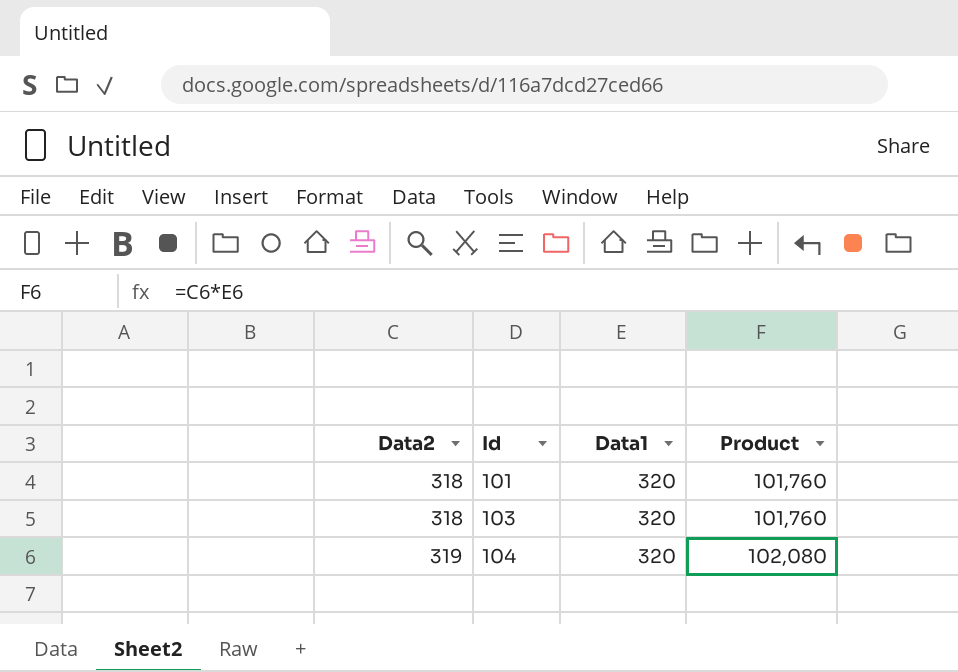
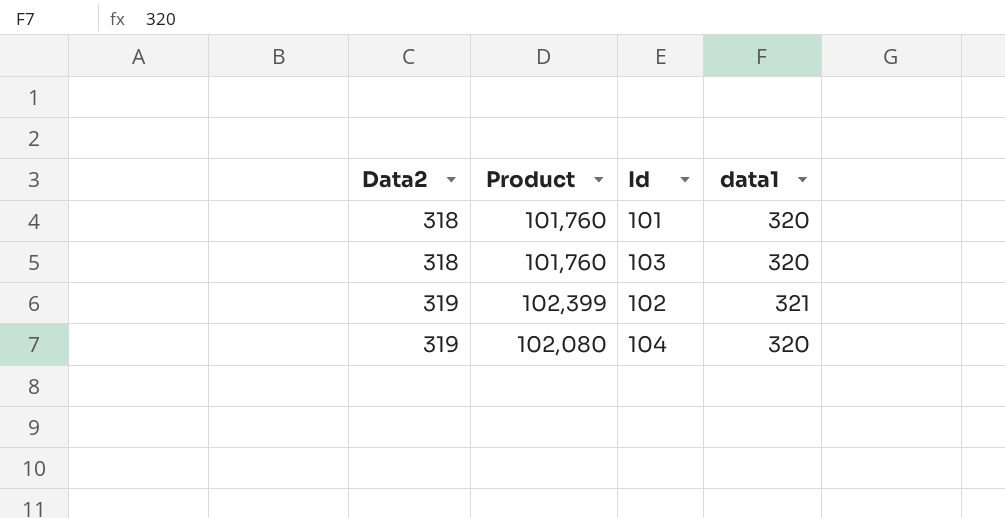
column Product | position: 4 -> 2
column name: Data1 -> data1
row 102: none -> 319 | 102,399 | 321

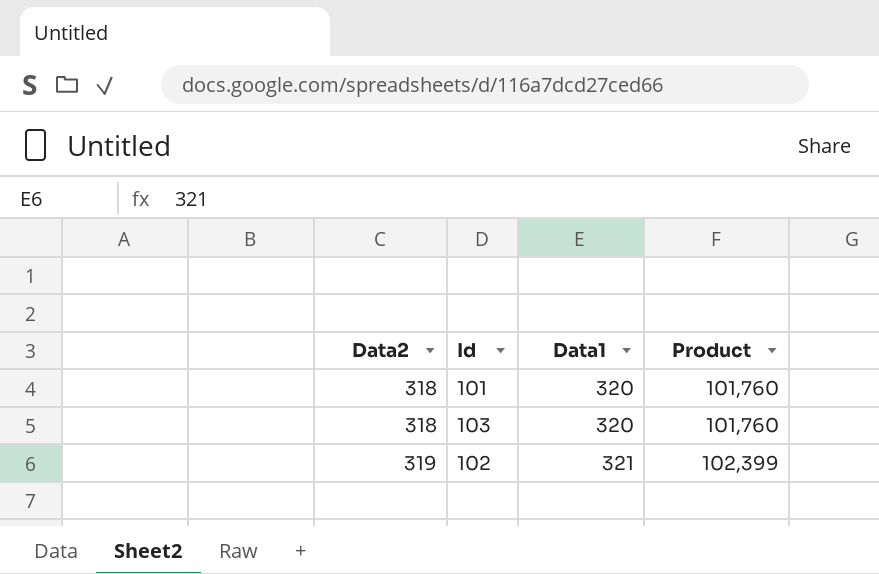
column name: data1 -> Data1
column Product | position: 2 -> 4
row 104: 319 | 102,080 | 320 -> none

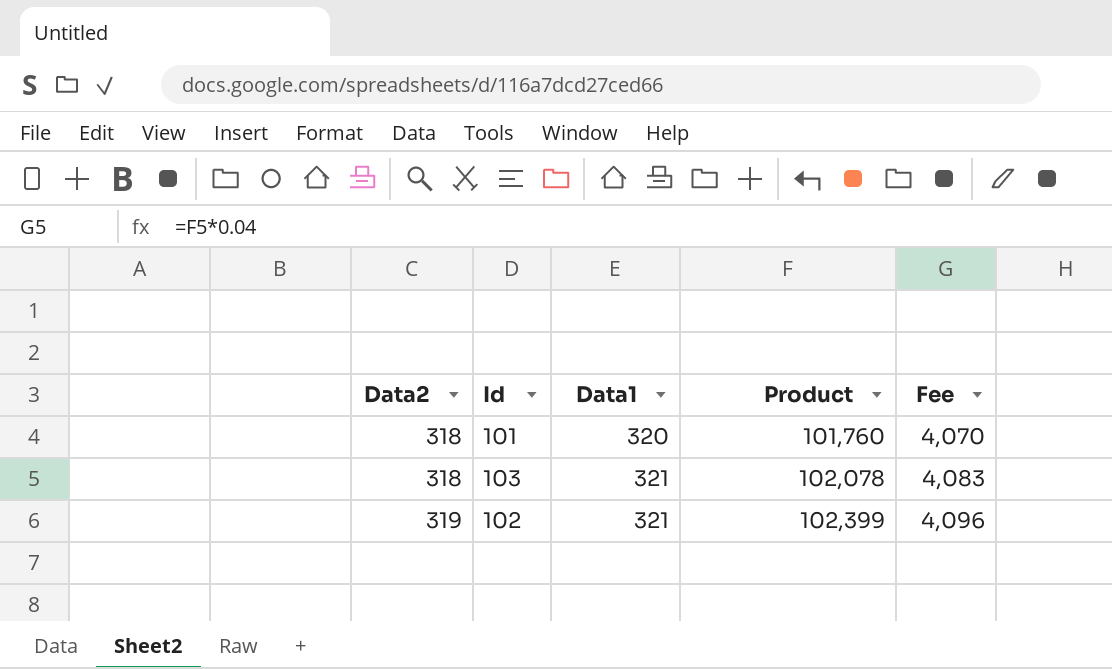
column Fee | formula: none -> [Product] * 0.04
103 | Data1: 320 -> 321
103 | Product: 101,760 -> 102,078

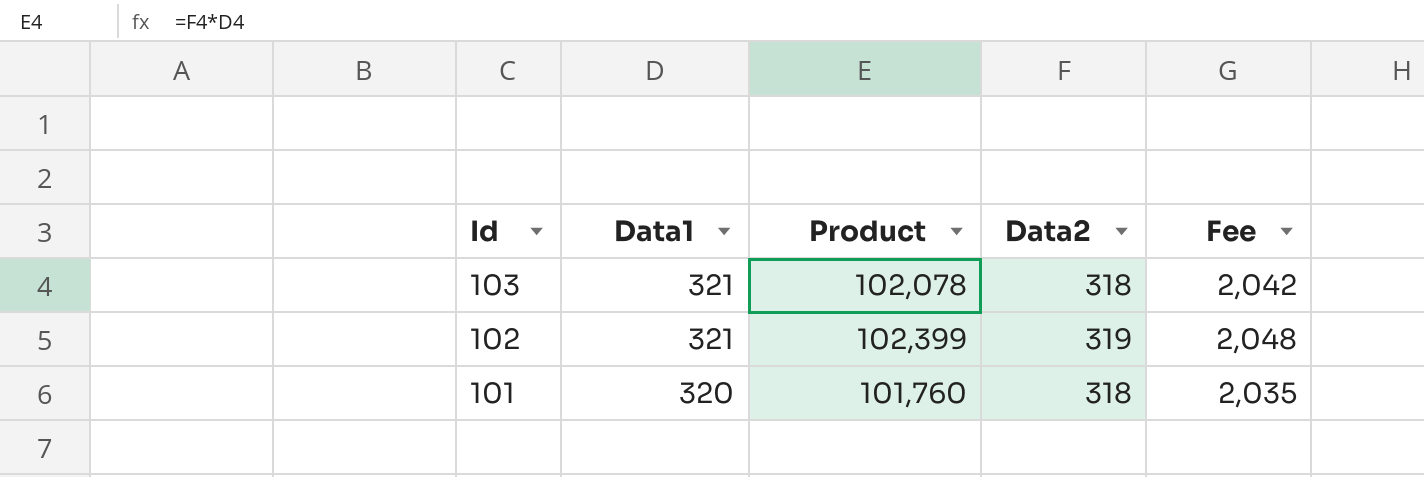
row order: Data2 ascending -> Id descending
column Data2 | position: 1 -> 4
column Fee | formula: [Product] * 0.04 -> [Product] * 0.02

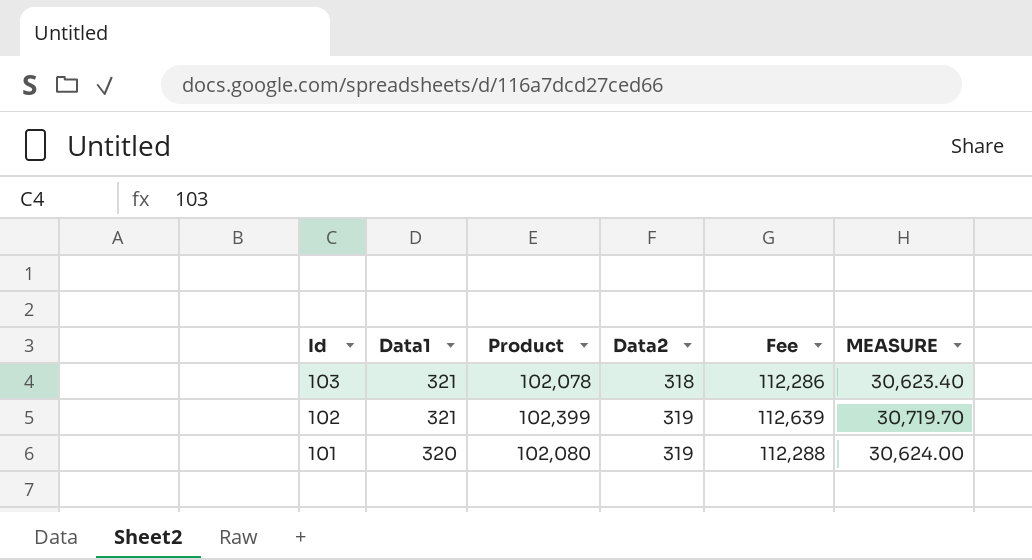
column Fee | formula: [Product] * 0.02 -> [Product] * 1.1
column MEASURE | formula: none -> [Product] * 0.3
101 | Product: 101,760 -> 102,080
101 | Data2: 318 -> 319

